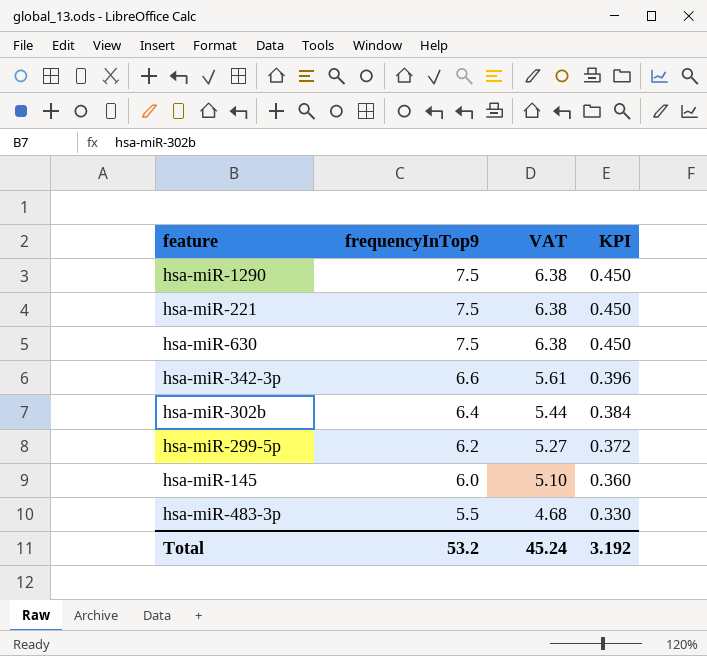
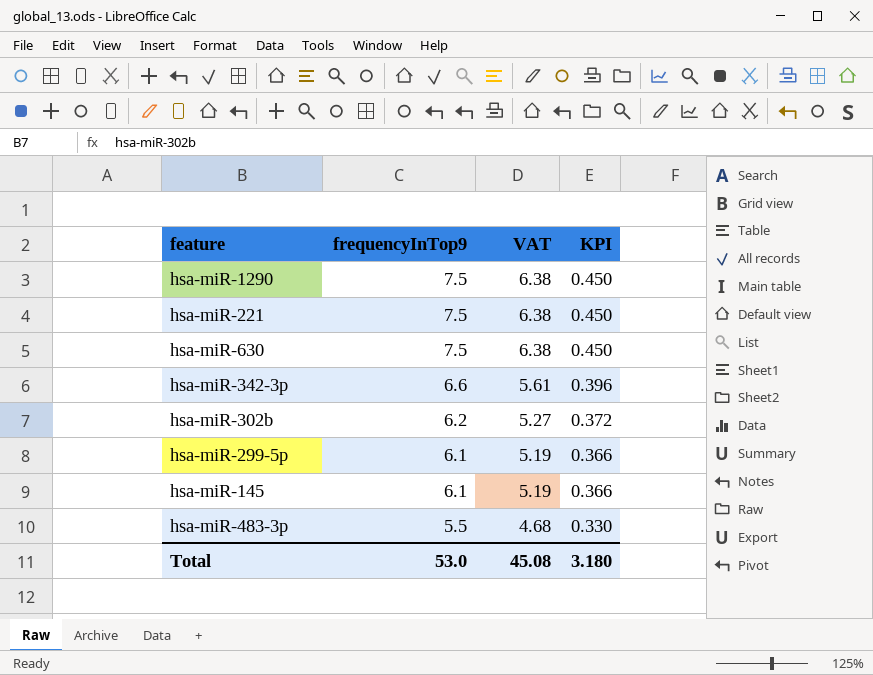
hsa-miR-302b | frequencyInTop9: 6.4 -> 6.2
hsa-miR-302b | VAT: 5.44 -> 5.27
hsa-miR-302b | KPI: 0.384 -> 0.372
hsa-miR-299-5p | frequencyInTop9: 6.2 -> 6.1
hsa-miR-299-5p | VAT: 5.27 -> 5.19
hsa-miR-299-5p | KPI: 0.372 -> 0.366
hsa-miR-145 | frequencyInTop9: 6.0 -> 6.1
hsa-miR-145 | VAT: 5.10 -> 5.19
hsa-miR-145 | KPI: 0.360 -> 0.366
Total | frequencyInTop9: 53.2 -> 53.0
Total | VAT: 45.24 -> 45.08
Total | KPI: 3.192 -> 3.180

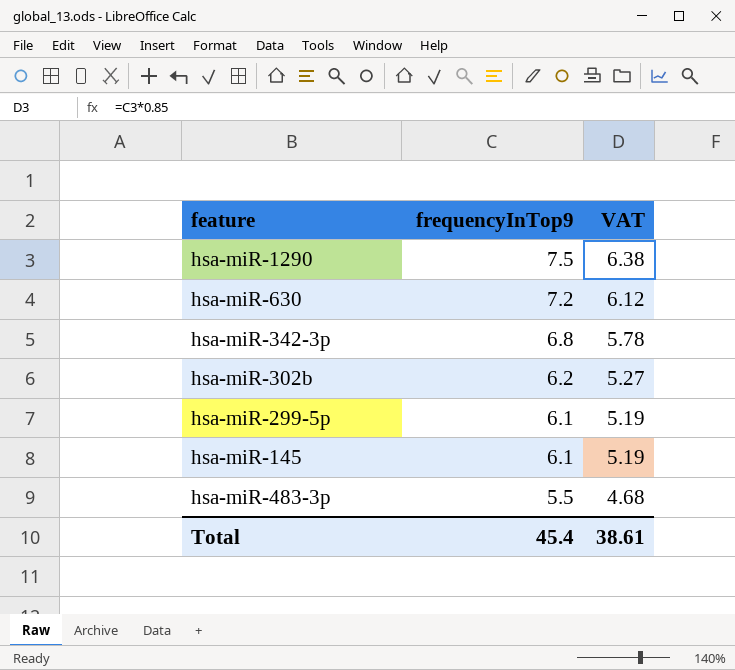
column KPI | formula: [frequencyInTop9] * 0.06 -> none
row hsa-miR-221: 7.5 | 6.38 | 0.450 -> none
hsa-miR-630 | frequencyInTop9: 7.5 -> 7.2
hsa-miR-630 | VAT: 6.38 -> 6.12
hsa-miR-342-3p | frequencyInTop9: 6.6 -> 6.8
hsa-miR-342-3p | VAT: 5.61 -> 5.78
Total | frequencyInTop9: 53.0 -> 45.4
Total | VAT: 45.08 -> 38.61

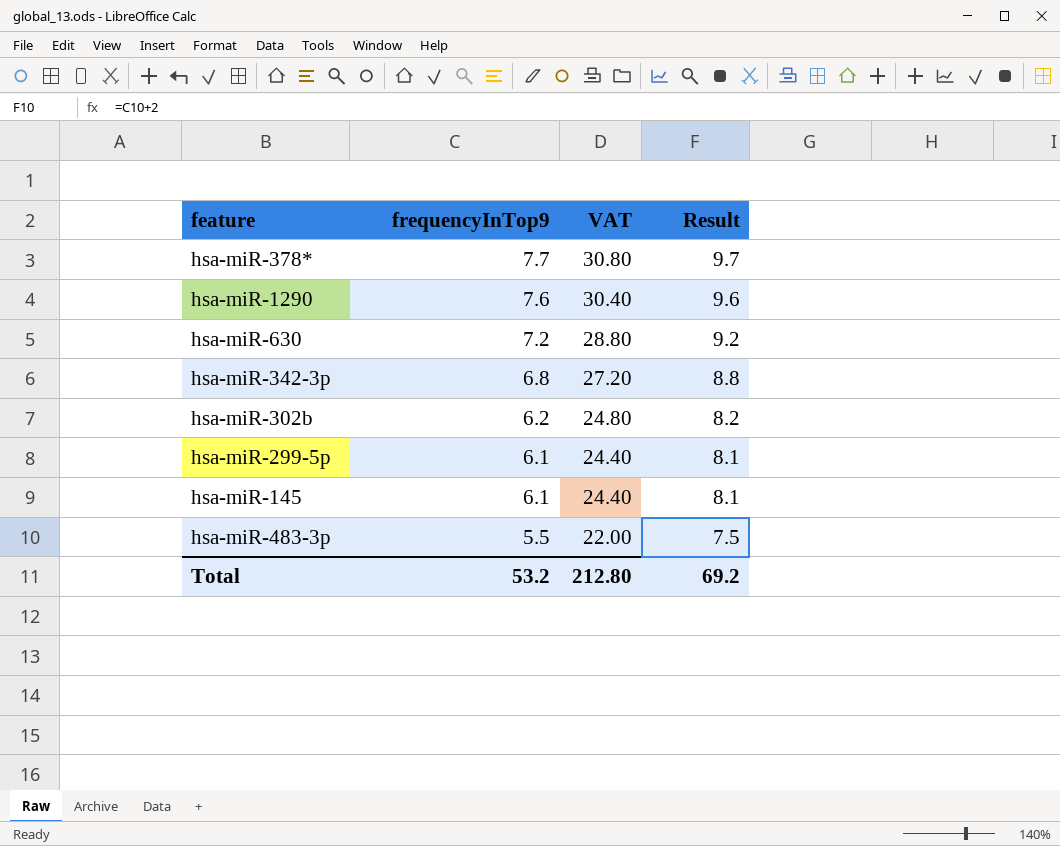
column VAT | formula: [frequencyInTop9] * 0.85 -> [frequencyInTop9] * 4
column Result | formula: none -> [frequencyInTop9] + 2
row hsa-miR-378*: none -> 7.7 | 30.80 | 9.7
hsa-miR-1290 | frequencyInTop9: 7.5 -> 7.6
Total | frequencyInTop9: 45.4 -> 53.2
Total | VAT: 38.61 -> 212.80

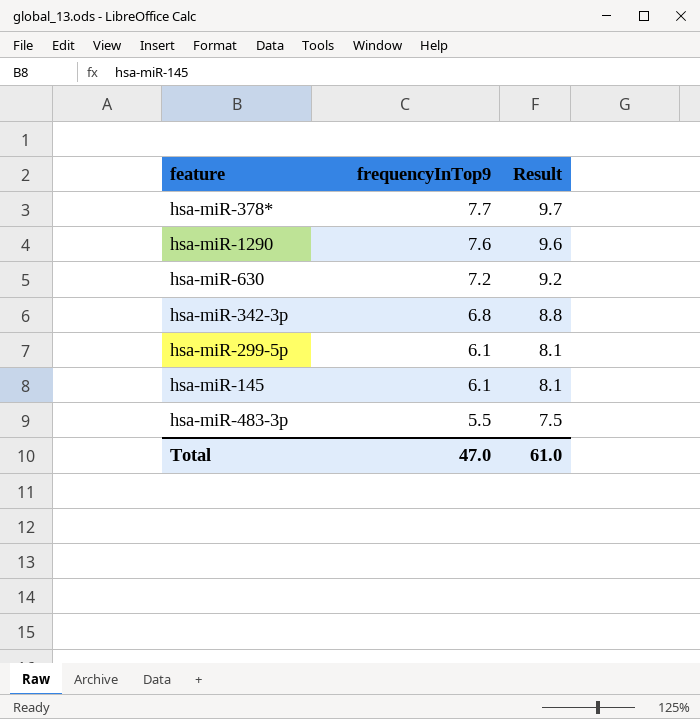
column VAT | formula: [frequencyInTop9] * 4 -> none
row hsa-miR-302b: 6.2 | 24.80 | 8.2 -> none
Total | frequencyInTop9: 53.2 -> 47.0
Total | Result: 69.2 -> 61.0

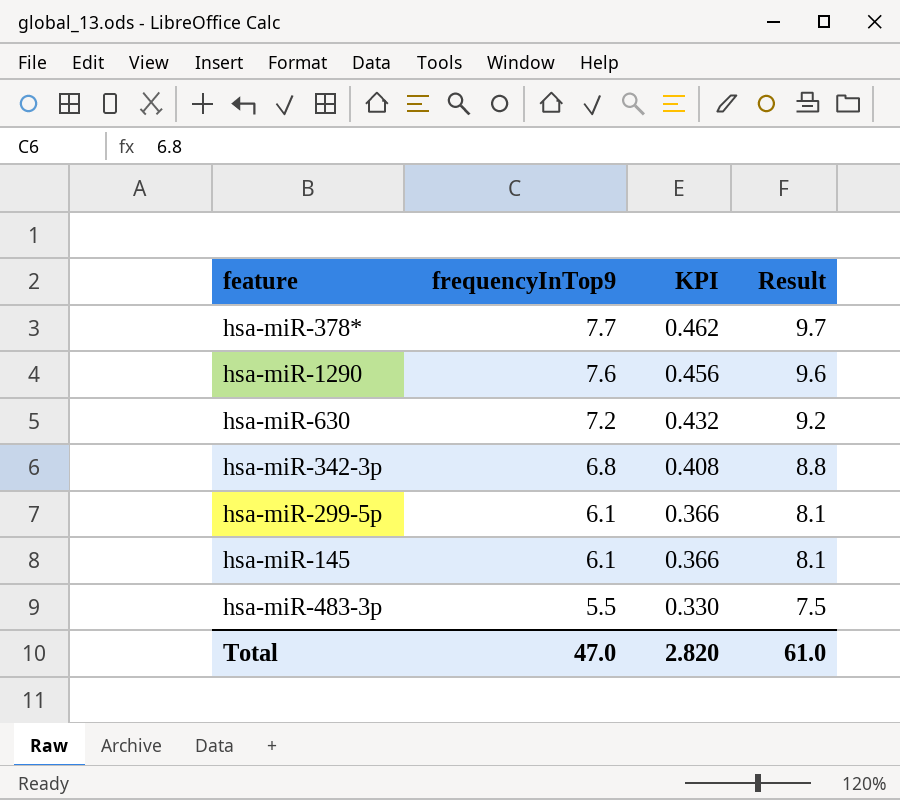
column KPI | formula: none -> [frequencyInTop9] * 0.06

